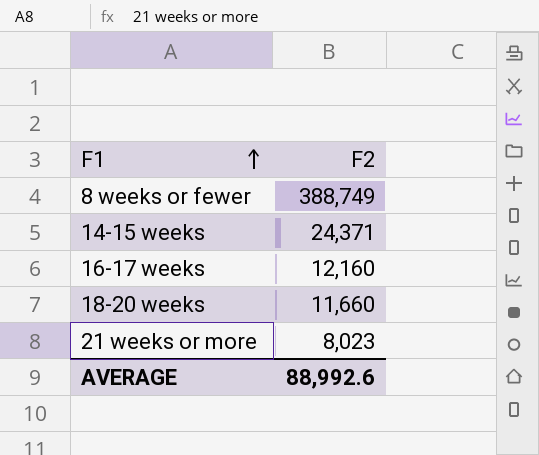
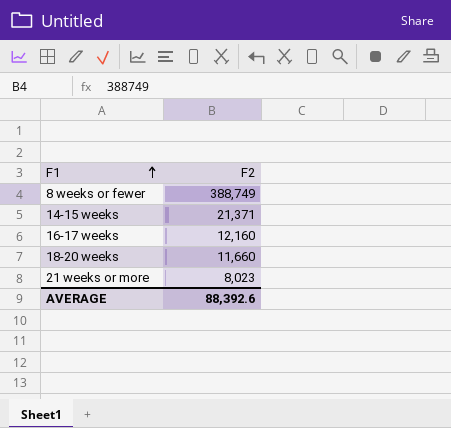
14-15 weeks | F2: 24,371 -> 21,371
AVERAGE | F2: 88,992.6 -> 88,392.6

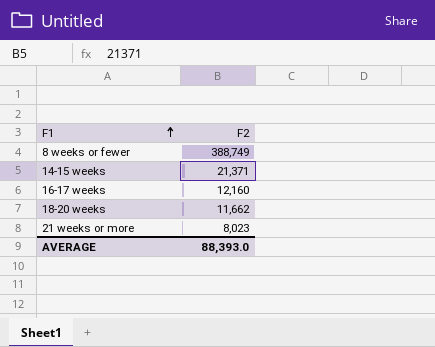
18-20 weeks | F2: 11,660 -> 11,662
AVERAGE | F2: 88,392.6 -> 88,393.0

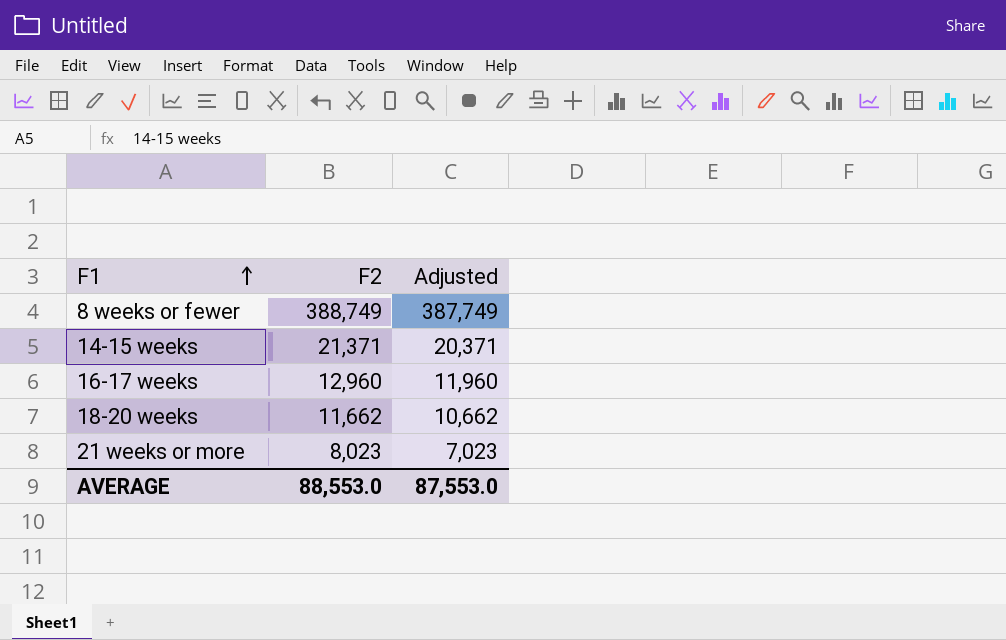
column Adjusted | formula: none -> [F2] - 1000
16-17 weeks | F2: 12,160 -> 12,960
AVERAGE | F2: 88,393.0 -> 88,553.0

